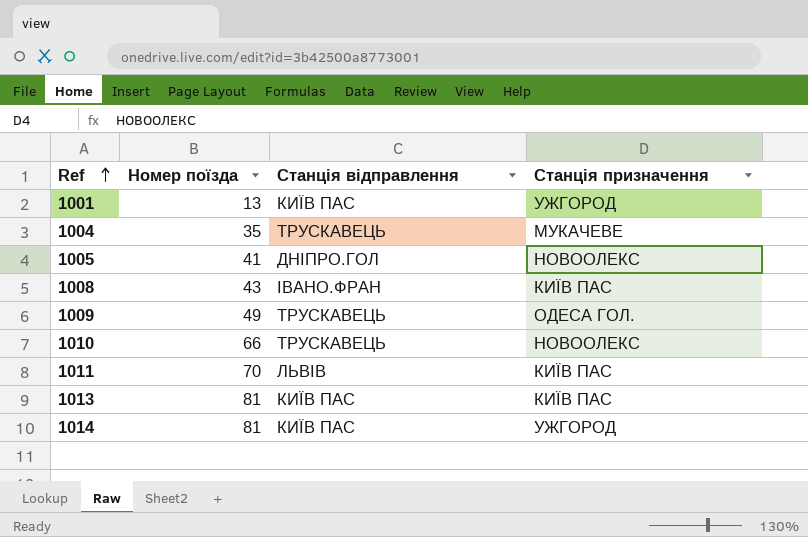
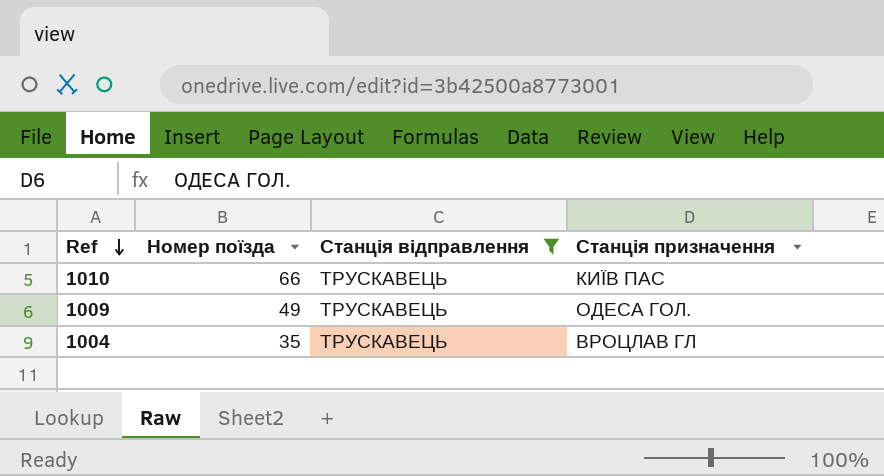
filter: none -> Станція відправлення = ТРУСКАВЕЦЬ
row order: Ref ascending -> Ref descending
1010 | Станція призначення: НОВООЛЕКС -> КИЇВ ПАС
1004 | Станція призначення: МУКАЧЕВЕ -> ВРОЦЛАВ ГЛ

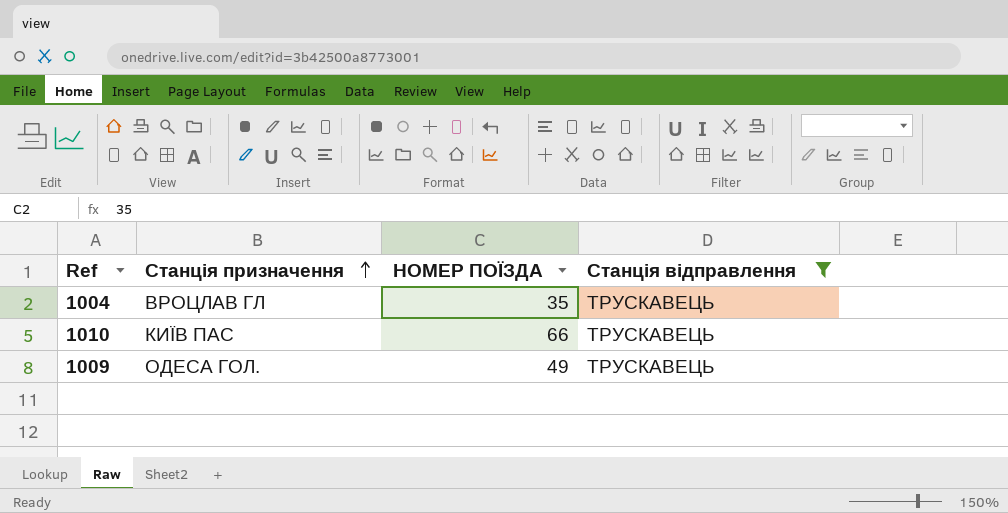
row order: Ref descending -> Станція призначення ascending
column Станція призначення | position: 4 -> 2
column name: Номер поїзда -> НОМЕР ПОЇЗДА

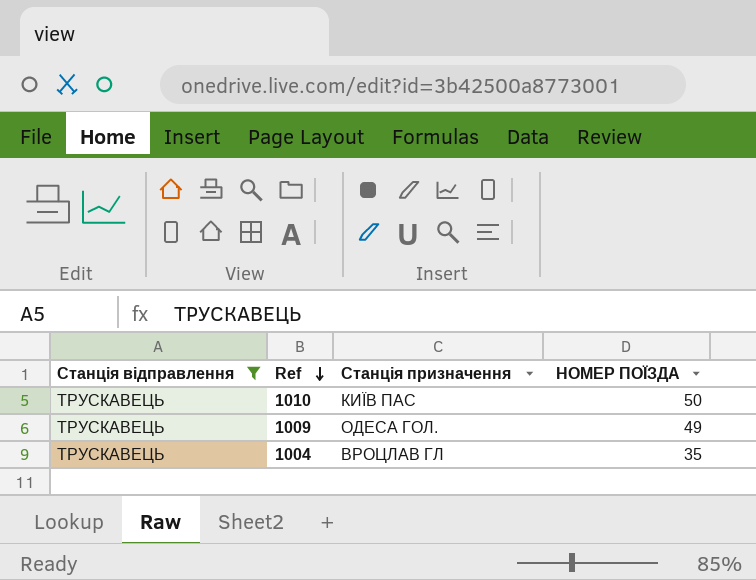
row order: Станція призначення ascending -> Ref descending
column Станція відправлення | position: 4 -> 1
1010 | НОМЕР ПОЇЗДА: 66 -> 50

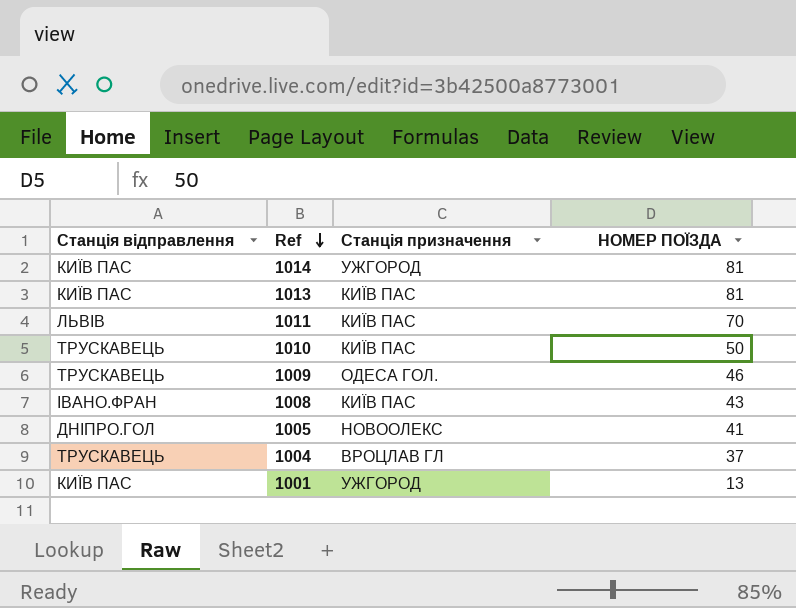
filter: Станція відправлення = ТРУСКАВЕЦЬ -> none
1009 | НОМЕР ПОЇЗДА: 49 -> 46
1004 | НОМЕР ПОЇЗДА: 35 -> 37

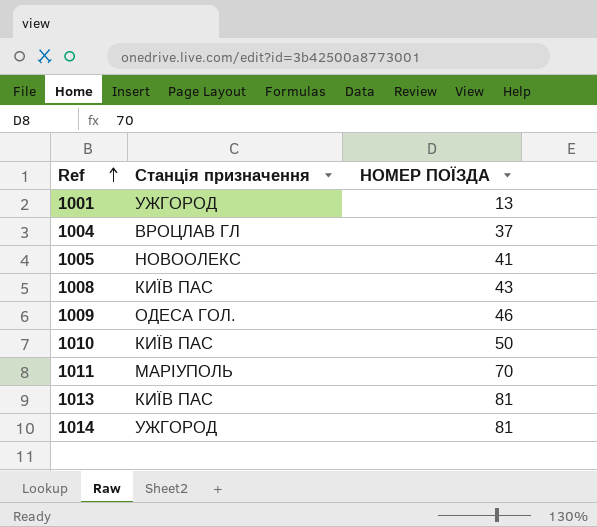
row order: Ref descending -> Ref ascending
column Станція відправлення | position: 1 -> none
1011 | Станція призначення: КИЇВ ПАС -> МАРІУПОЛЬ

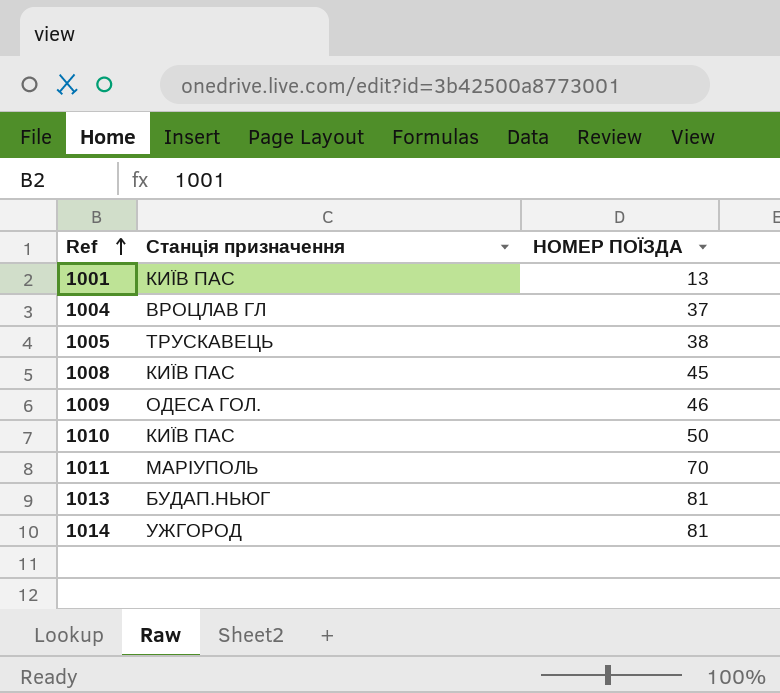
1001 | Станція призначення: УЖГОРОД -> КИЇВ ПАС
1005 | Станція призначення: НОВООЛЕКС -> ТРУСКАВЕЦЬ
1005 | НОМЕР ПОЇЗДА: 41 -> 38
1008 | НОМЕР ПОЇЗДА: 43 -> 45
1013 | Станція призначення: КИЇВ ПАС -> БУДАП.НЬЮГ

